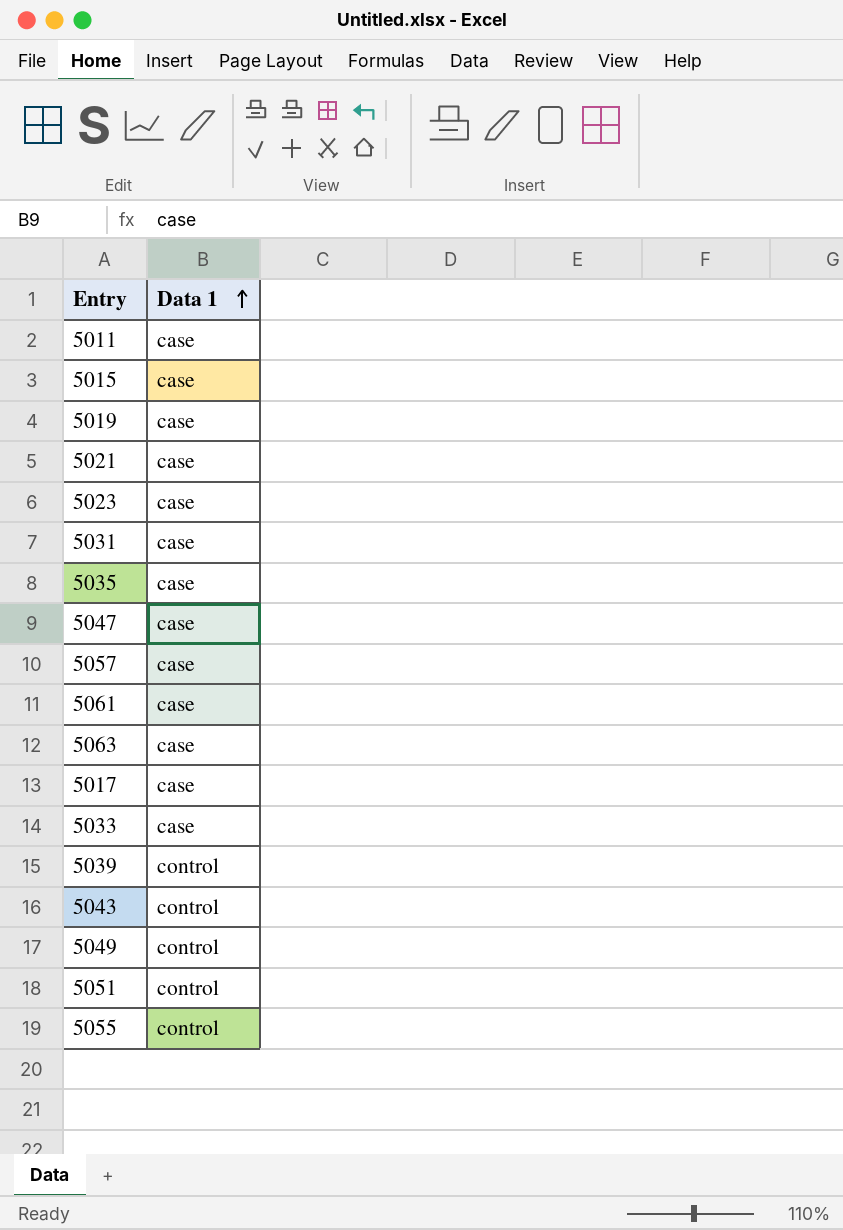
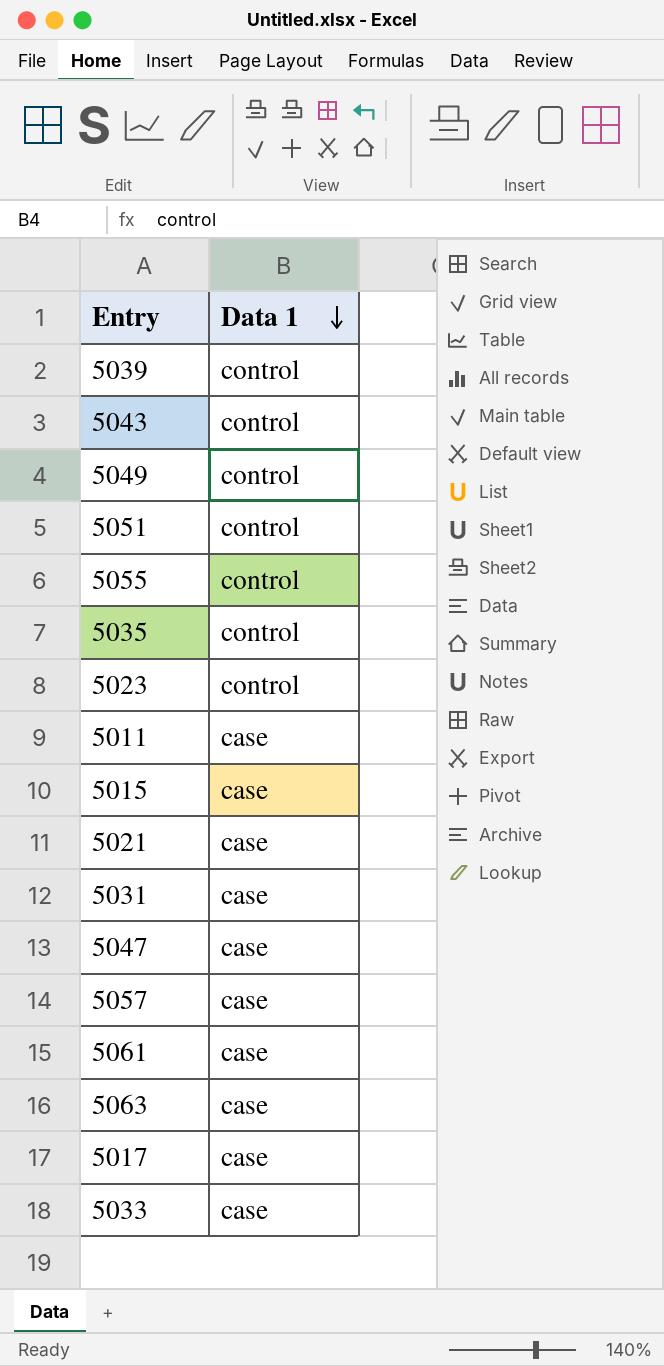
row order: Data 1 ascending -> Data 1 descending
row 5019: case -> none
5035 | Data 1: case -> control
5023 | Data 1: case -> control

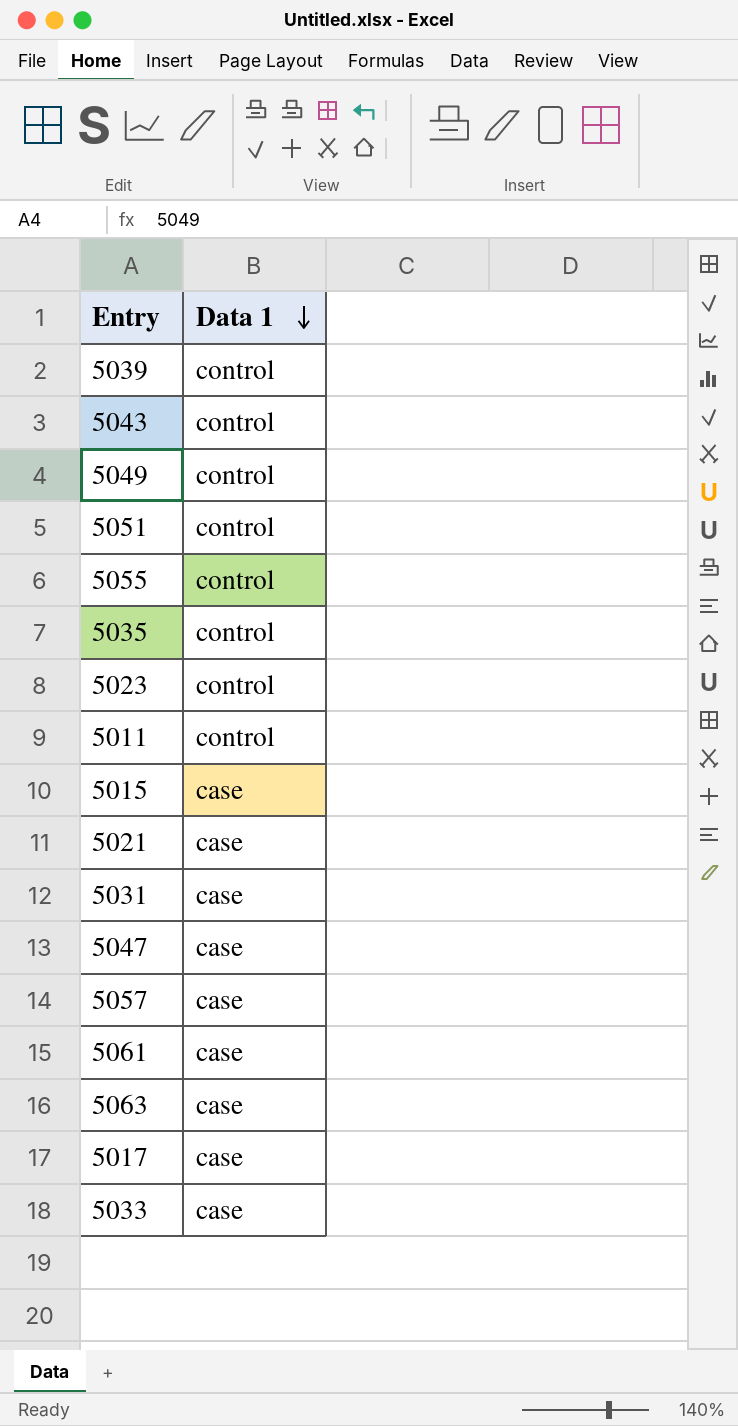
5011 | Data 1: case -> control

